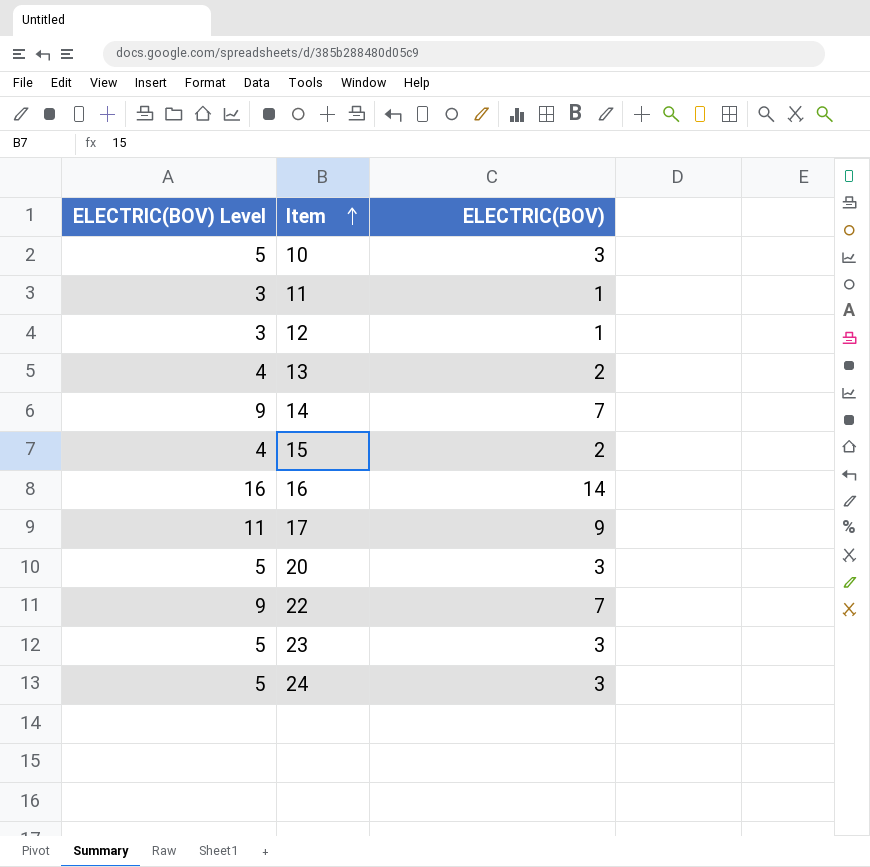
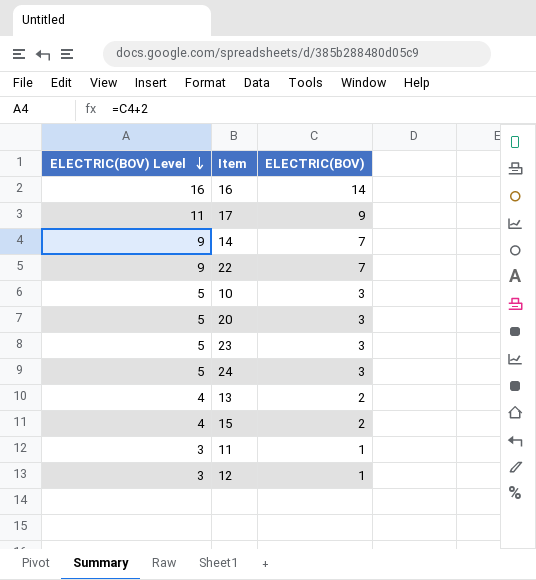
row order: Item ascending -> ELECTRIC(BOV) Level descending

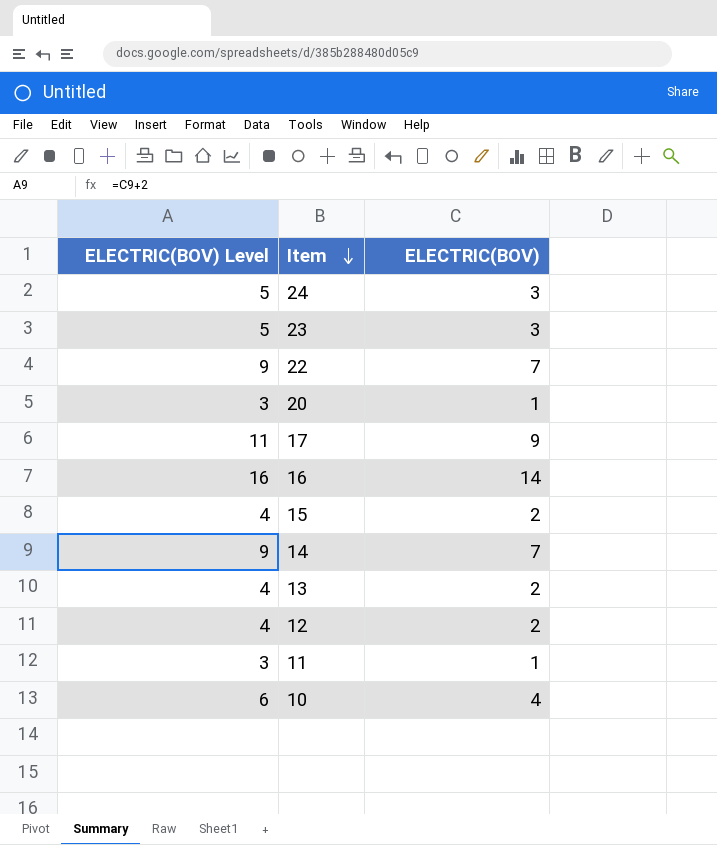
row order: ELECTRIC(BOV) Level descending -> Item descending
20 | ELECTRIC(BOV) Level: 5 -> 3
20 | ELECTRIC(BOV): 3 -> 1
12 | ELECTRIC(BOV) Level: 3 -> 4
12 | ELECTRIC(BOV): 1 -> 2
10 | ELECTRIC(BOV) Level: 5 -> 6
10 | ELECTRIC(BOV): 3 -> 4

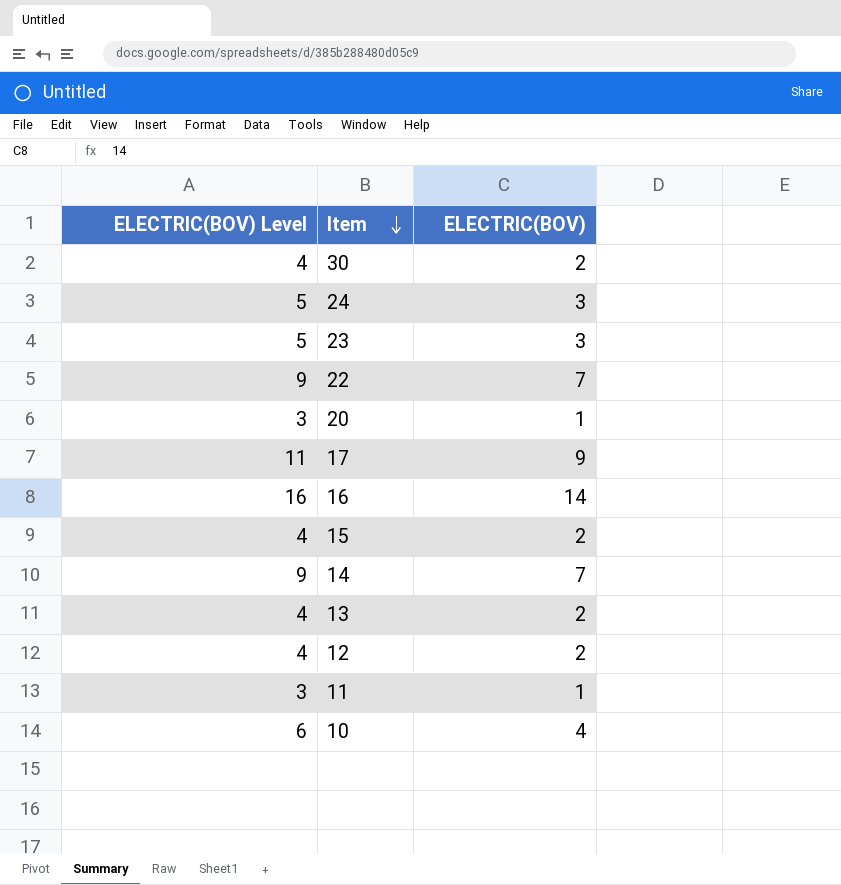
row 30: none -> 4 | 2

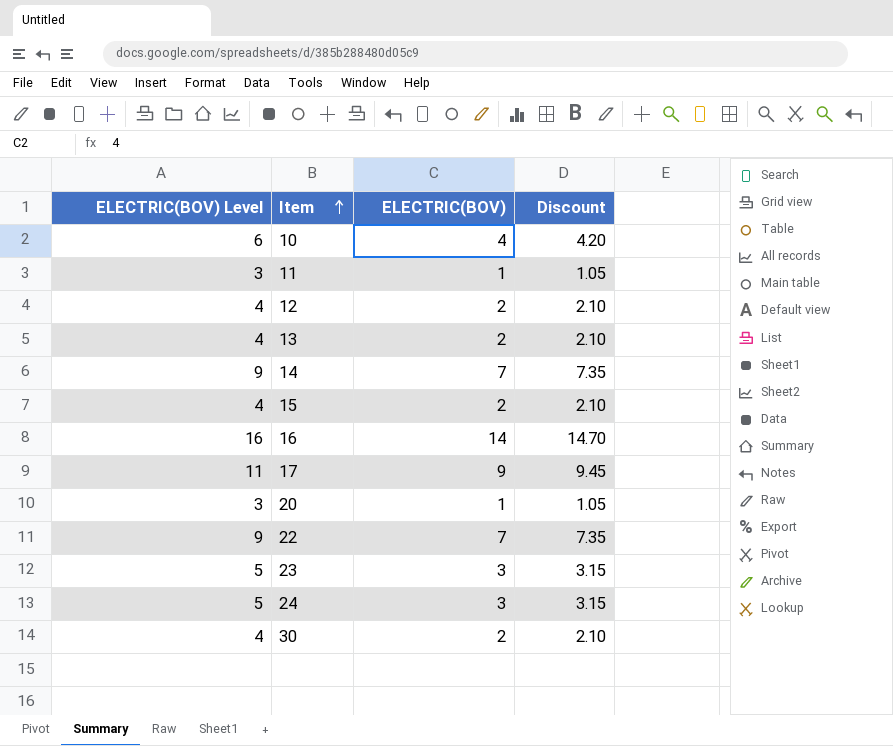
row order: Item descending -> Item ascending
column Discount | formula: none -> [ELECTRIC(BOV)] * 1.05

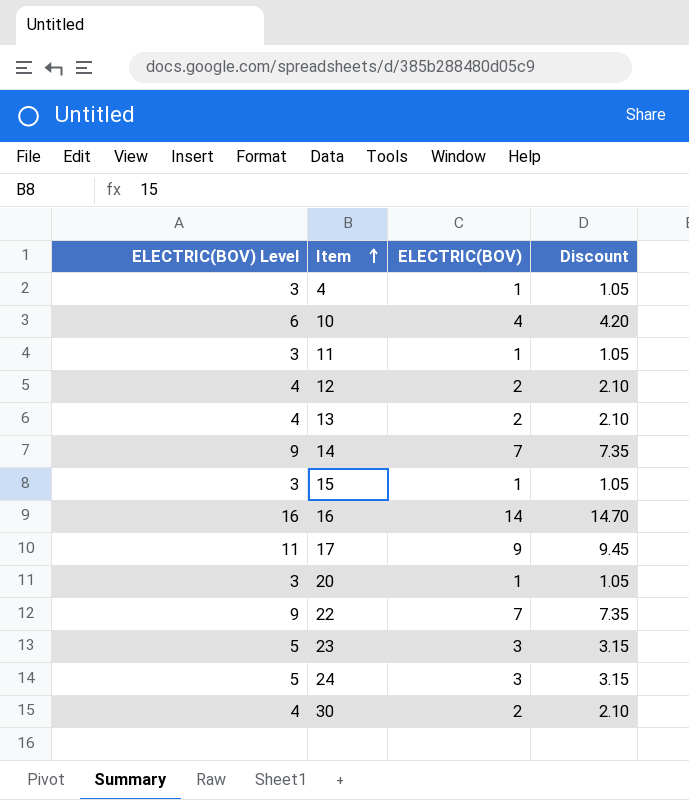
row 4: none -> 3 | 1 | 1.05
15 | ELECTRIC(BOV) Level: 4 -> 3
15 | ELECTRIC(BOV): 2 -> 1
15 | Discount: 2.10 -> 1.05

